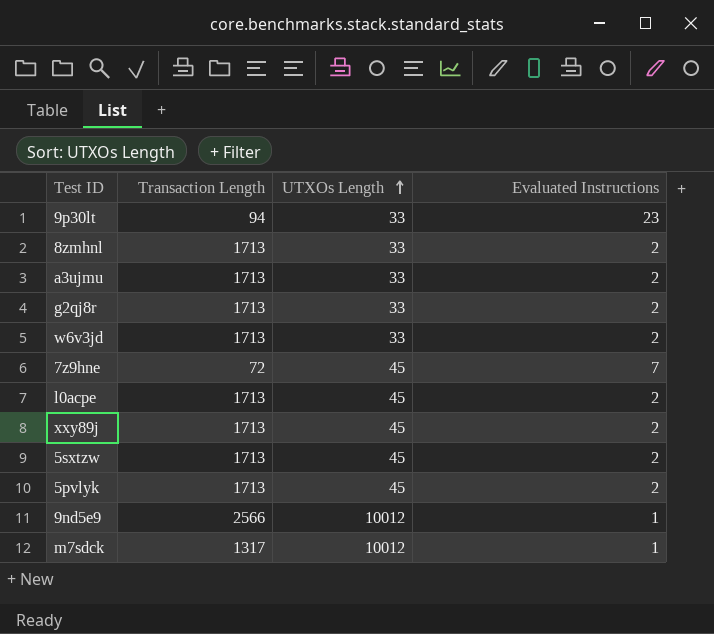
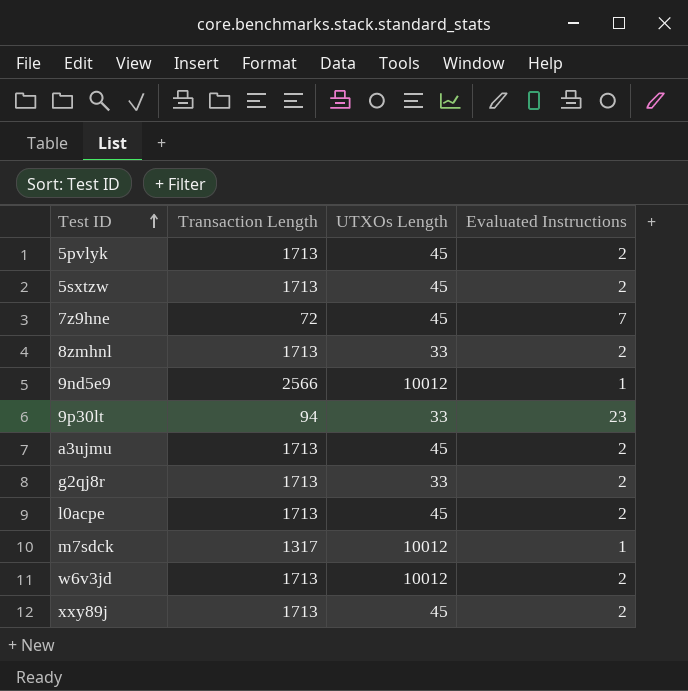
row order: UTXOs Length ascending -> Test ID ascending
a3ujmu | UTXOs Length: 33 -> 45
w6v3jd | UTXOs Length: 33 -> 10012

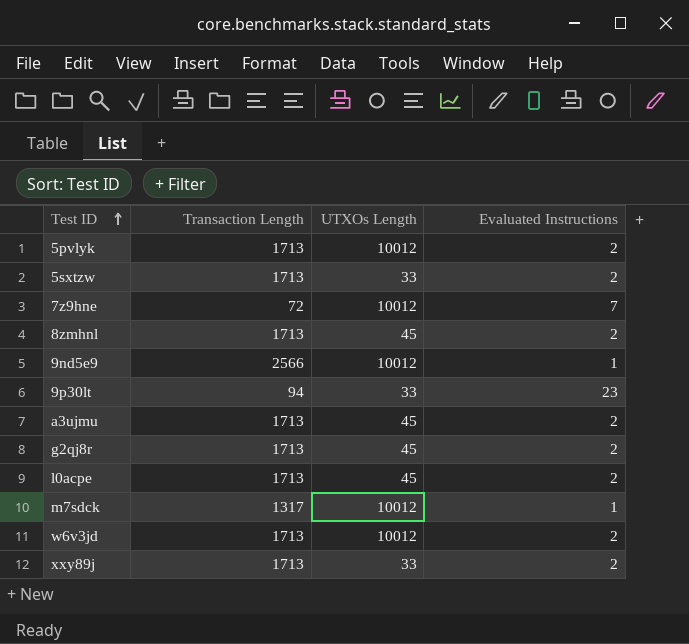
5pvlyk | UTXOs Length: 45 -> 10012
5sxtzw | UTXOs Length: 45 -> 33
7z9hne | UTXOs Length: 45 -> 10012
8zmhnl | UTXOs Length: 33 -> 45
g2qj8r | UTXOs Length: 33 -> 45
xxy89j | UTXOs Length: 45 -> 33

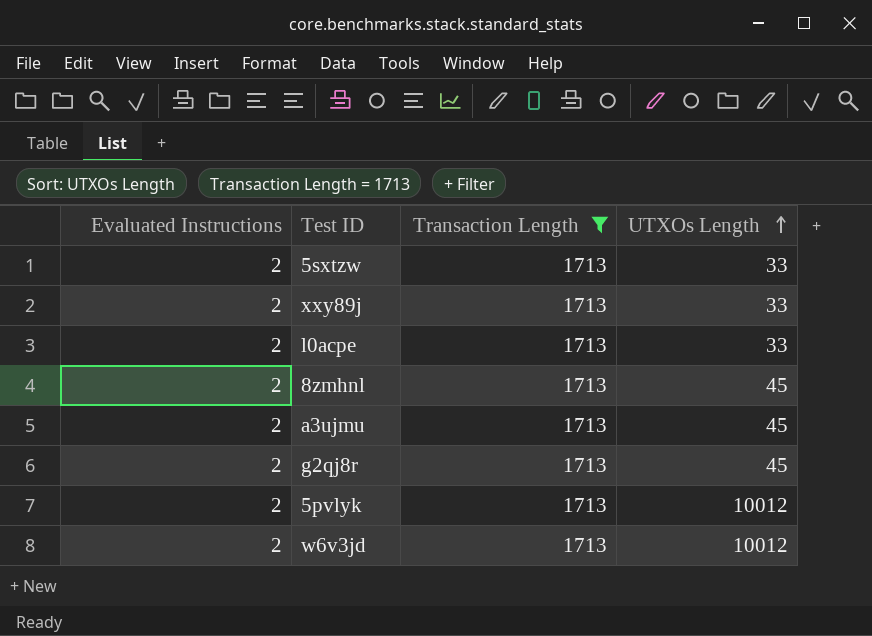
filter: none -> Transaction Length = 1713
row order: Test ID ascending -> UTXOs Length ascending
column Evaluated Instructions | position: 4 -> 1
l0acpe | UTXOs Length: 45 -> 33

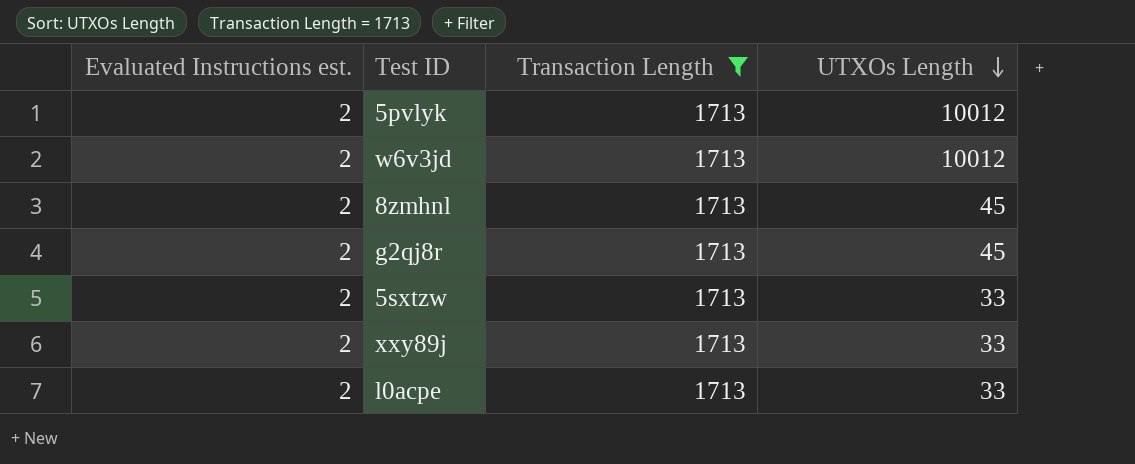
row order: UTXOs Length ascending -> UTXOs Length descending
column name: Evaluated Instructions -> Evaluated Instructions est.
row a3ujmu: 2 | 1713 | 45 -> none

